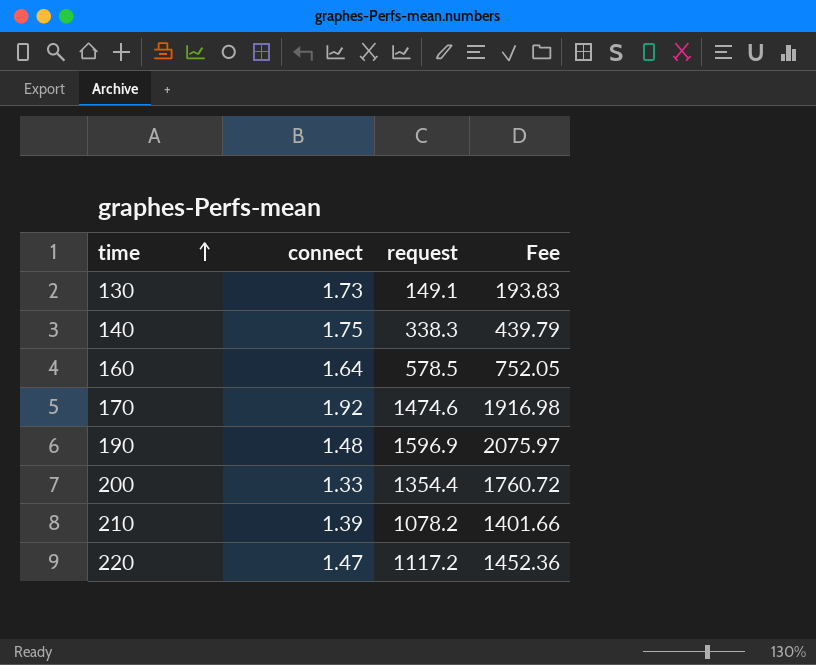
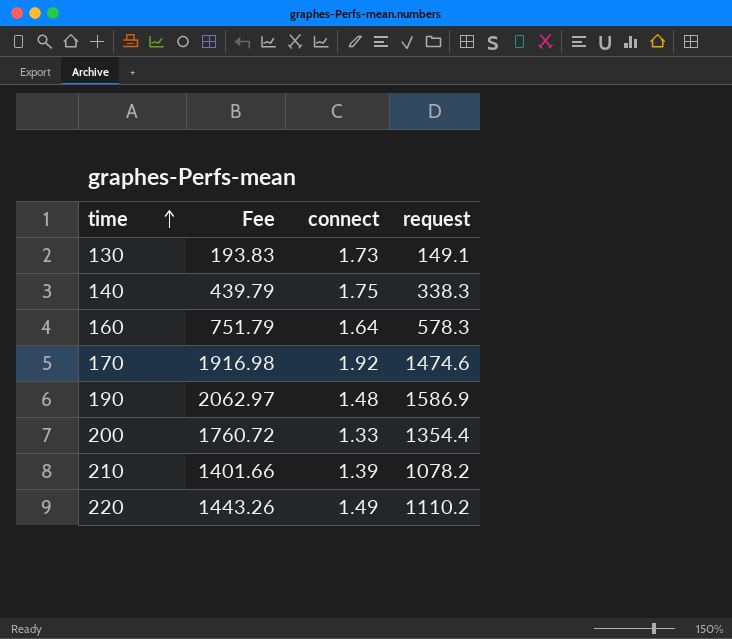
column Fee | position: 4 -> 2
160 | Fee: 752.05 -> 751.79
160 | request: 578.5 -> 578.3
190 | Fee: 2075.97 -> 2062.97
190 | request: 1596.9 -> 1586.9
220 | Fee: 1452.36 -> 1443.26
220 | connect: 1.47 -> 1.49
220 | request: 1117.2 -> 1110.2

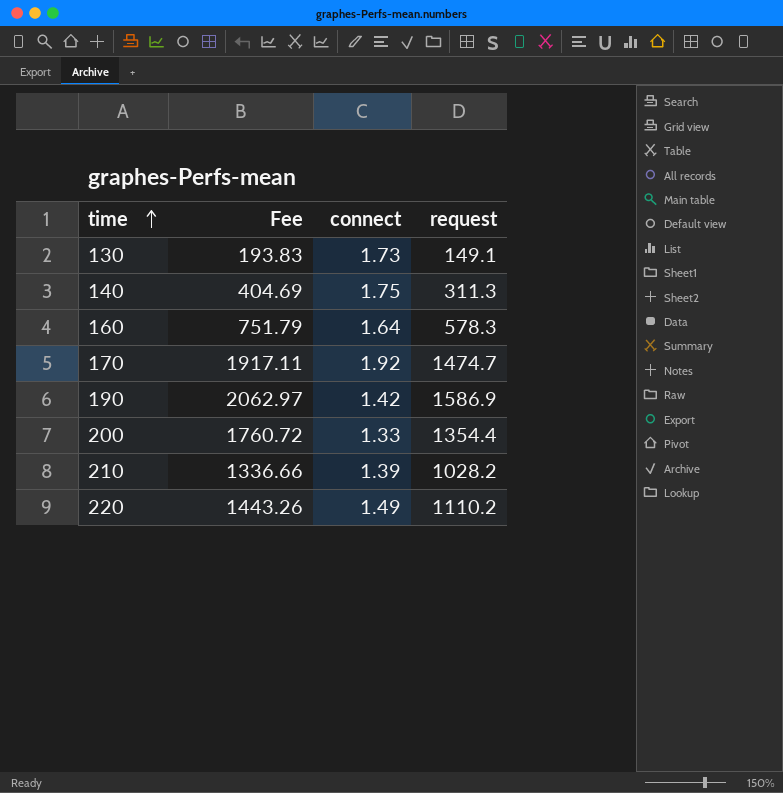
140 | Fee: 439.79 -> 404.69
140 | request: 338.3 -> 311.3
170 | Fee: 1916.98 -> 1917.11
170 | request: 1474.6 -> 1474.7
190 | connect: 1.48 -> 1.42
210 | Fee: 1401.66 -> 1336.66
210 | request: 1078.2 -> 1028.2

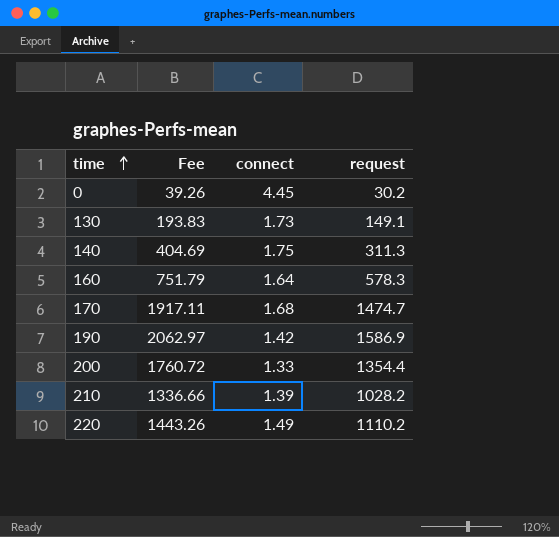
row 0: none -> 39.26 | 4.45 | 30.2
170 | connect: 1.92 -> 1.68

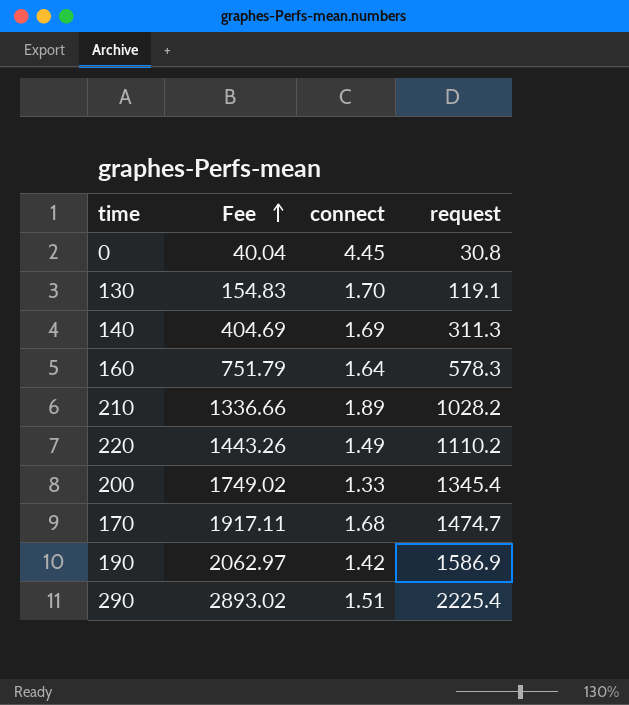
row order: time ascending -> Fee ascending
0 | Fee: 39.26 -> 40.04
0 | request: 30.2 -> 30.8
130 | Fee: 193.83 -> 154.83
130 | connect: 1.73 -> 1.70
130 | request: 149.1 -> 119.1
140 | connect: 1.75 -> 1.69
210 | connect: 1.39 -> 1.89
200 | Fee: 1760.72 -> 1749.02
200 | request: 1354.4 -> 1345.4
row 290: none -> 2893.02 | 1.51 | 2225.4

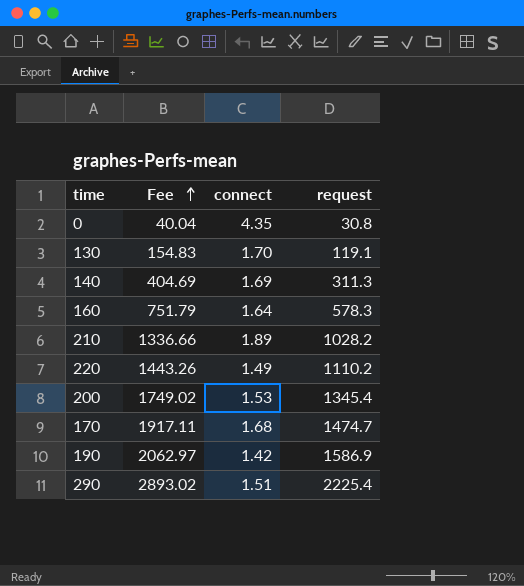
0 | connect: 4.45 -> 4.35
200 | connect: 1.33 -> 1.53

